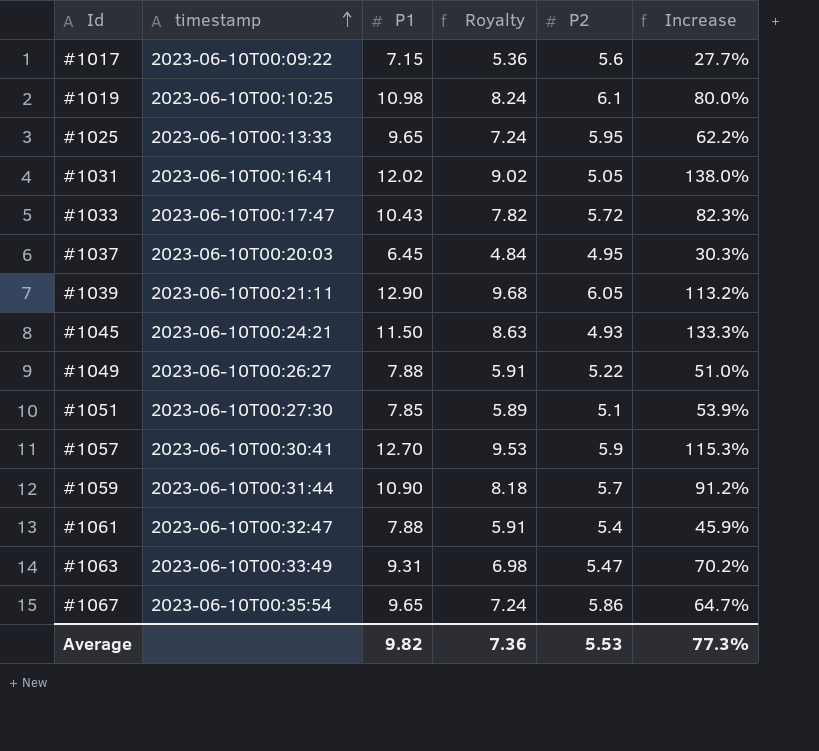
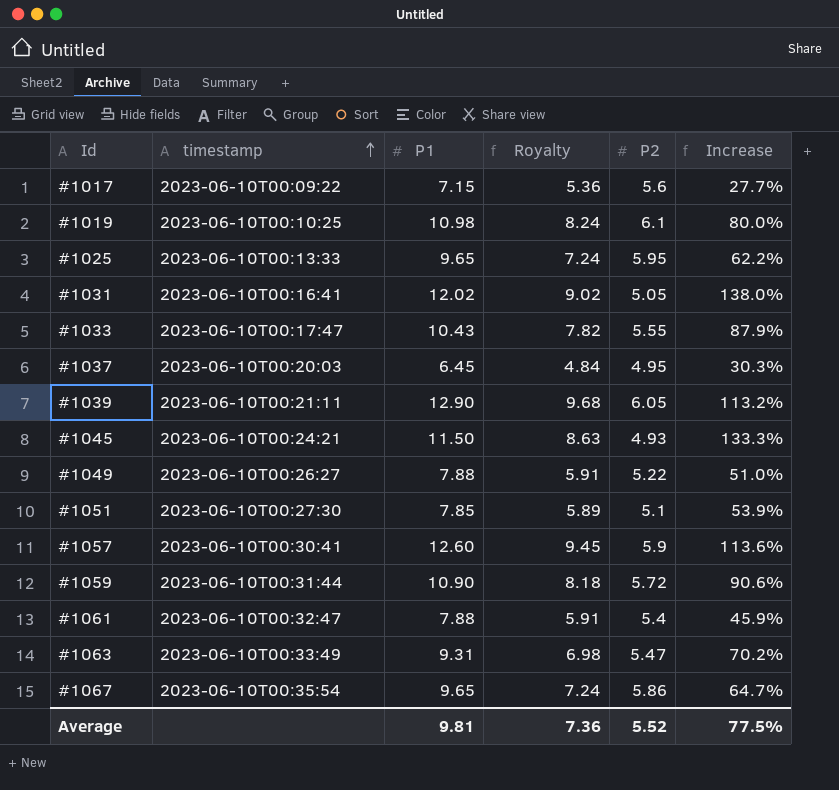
#1033 | P2: 5.72 -> 5.55
#1033 | Increase: 82.3% -> 87.9%
#1057 | P1: 12.70 -> 12.60
#1057 | Royalty: 9.53 -> 9.45
#1057 | Increase: 115.3% -> 113.6%
#1059 | P2: 5.7 -> 5.72
#1059 | Increase: 91.2% -> 90.6%
Average | P1: 9.82 -> 9.81
Average | P2: 5.53 -> 5.52
Average | Increase: 77.3% -> 77.5%

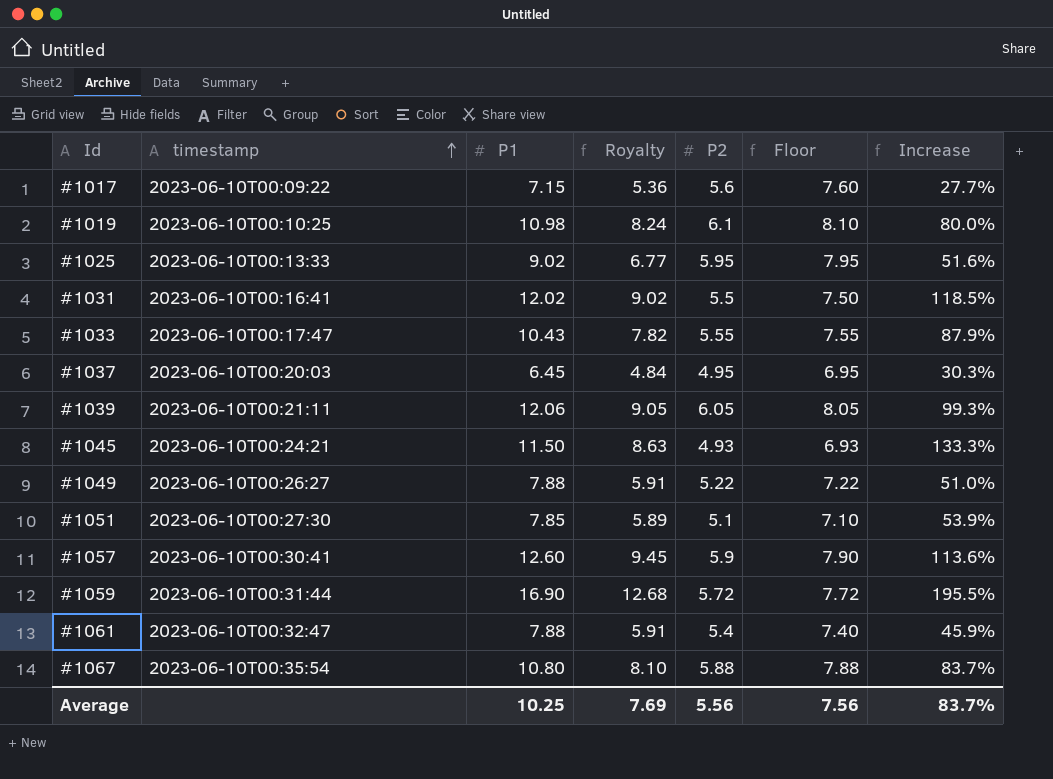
column Floor | formula: none -> [P2] + 2
row #1063: 2023-06-10T00:33:49 | 9.31 | 6.98 | 5.47 | 70.2% -> none
#1025 | P1: 9.65 -> 9.02
#1025 | Royalty: 7.24 -> 6.77
#1025 | Increase: 62.2% -> 51.6%
#1031 | P2: 5.05 -> 5.5
#1031 | Increase: 138.0% -> 118.5%
#1039 | P1: 12.90 -> 12.06
#1039 | Royalty: 9.68 -> 9.05
#1039 | Increase: 113.2% -> 99.3%
#1059 | P1: 10.90 -> 16.90
#1059 | Royalty: 8.18 -> 12.68
#1059 | Increase: 90.6% -> 195.5%
#1067 | P1: 9.65 -> 10.80
#1067 | Royalty: 7.24 -> 8.10
#1067 | P2: 5.86 -> 5.88
#1067 | Increase: 64.7% -> 83.7%
Average | P1: 9.81 -> 10.25
Average | Royalty: 7.36 -> 7.69
Average | P2: 5.52 -> 5.56
Average | Increase: 77.5% -> 83.7%

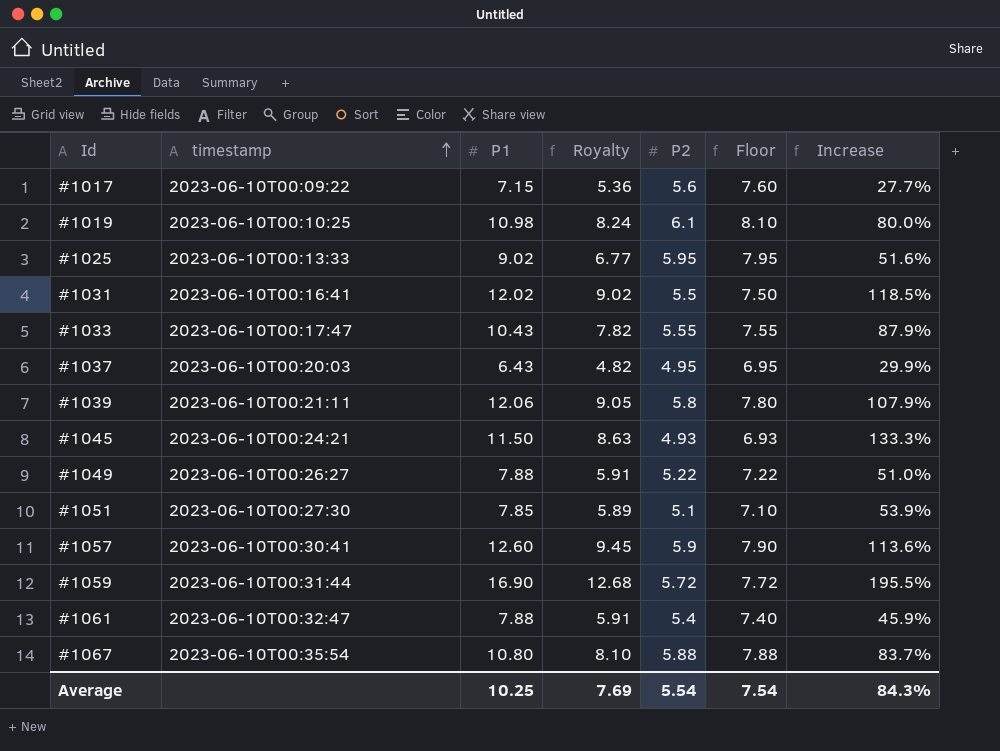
#1037 | P1: 6.45 -> 6.43
#1037 | Royalty: 4.84 -> 4.82
#1037 | Increase: 30.3% -> 29.9%
#1039 | P2: 6.05 -> 5.8
#1039 | Floor: 8.05 -> 7.80
#1039 | Increase: 99.3% -> 107.9%
Average | P2: 5.56 -> 5.54
Average | Floor: 7.56 -> 7.54
Average | Increase: 83.7% -> 84.3%

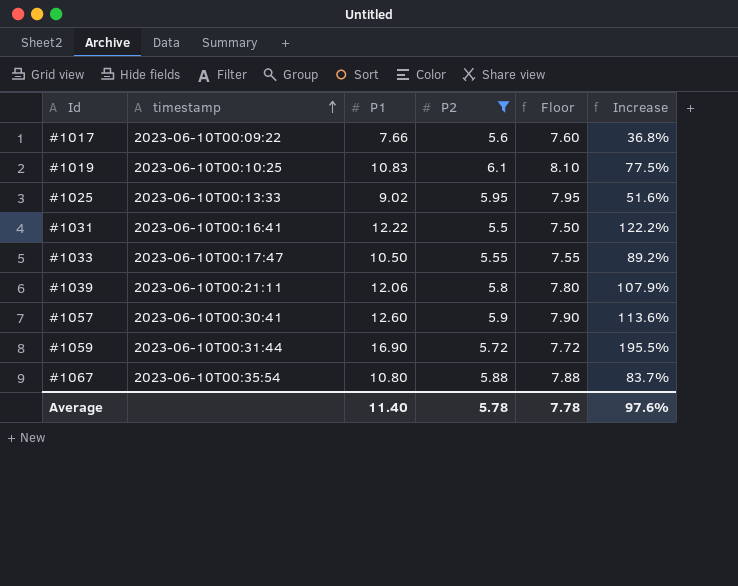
filter: none -> P2 >= 5.5
column Royalty | formula: [P1] * 0.75 -> none
#1017 | P1: 7.15 -> 7.66
#1017 | Increase: 27.7% -> 36.8%
#1019 | P1: 10.98 -> 10.83
#1019 | Increase: 80.0% -> 77.5%
#1031 | P1: 12.02 -> 12.22
#1031 | Increase: 118.5% -> 122.2%
#1033 | P1: 10.43 -> 10.50
#1033 | Increase: 87.9% -> 89.2%
Average | P1: 10.25 -> 11.40
Average | P2: 5.54 -> 5.78
Average | Floor: 7.54 -> 7.78
Average | Increase: 84.3% -> 97.6%

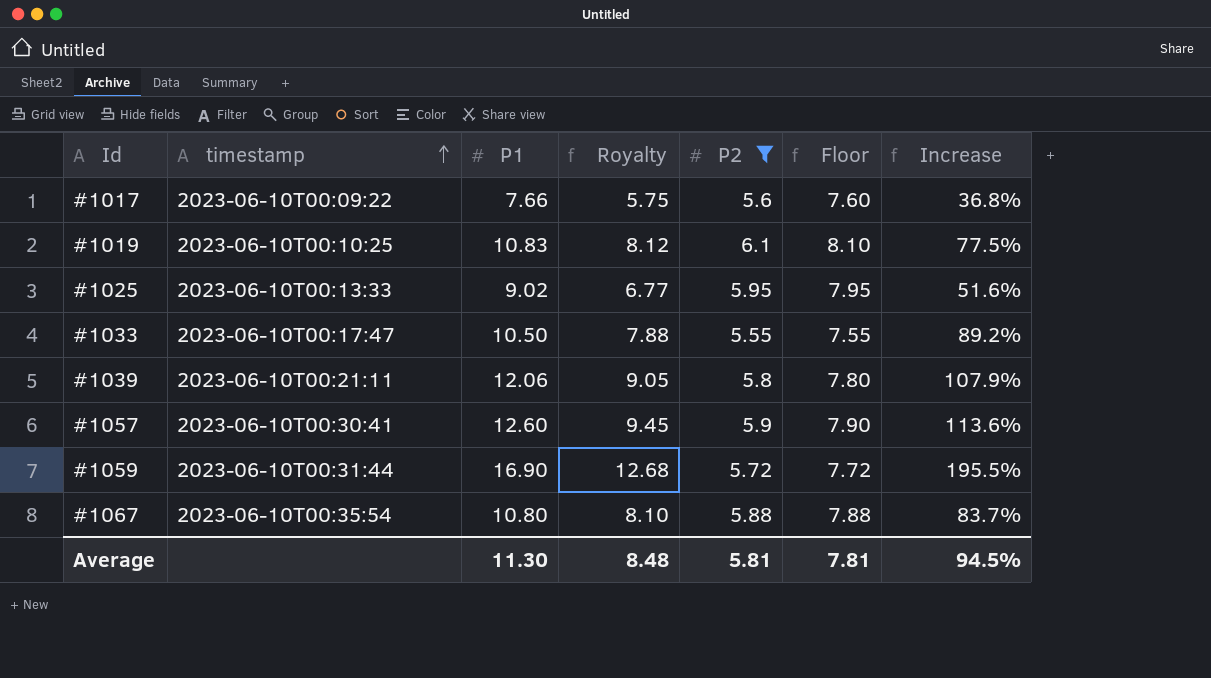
column Royalty | formula: none -> [P1] * 0.75
row #1031: 2023-06-10T00:16:41 | 12.22 | 5.5 | 7.50 | 122.2% -> none
Average | P1: 11.40 -> 11.30
Average | P2: 5.78 -> 5.81
Average | Floor: 7.78 -> 7.81
Average | Increase: 97.6% -> 94.5%

